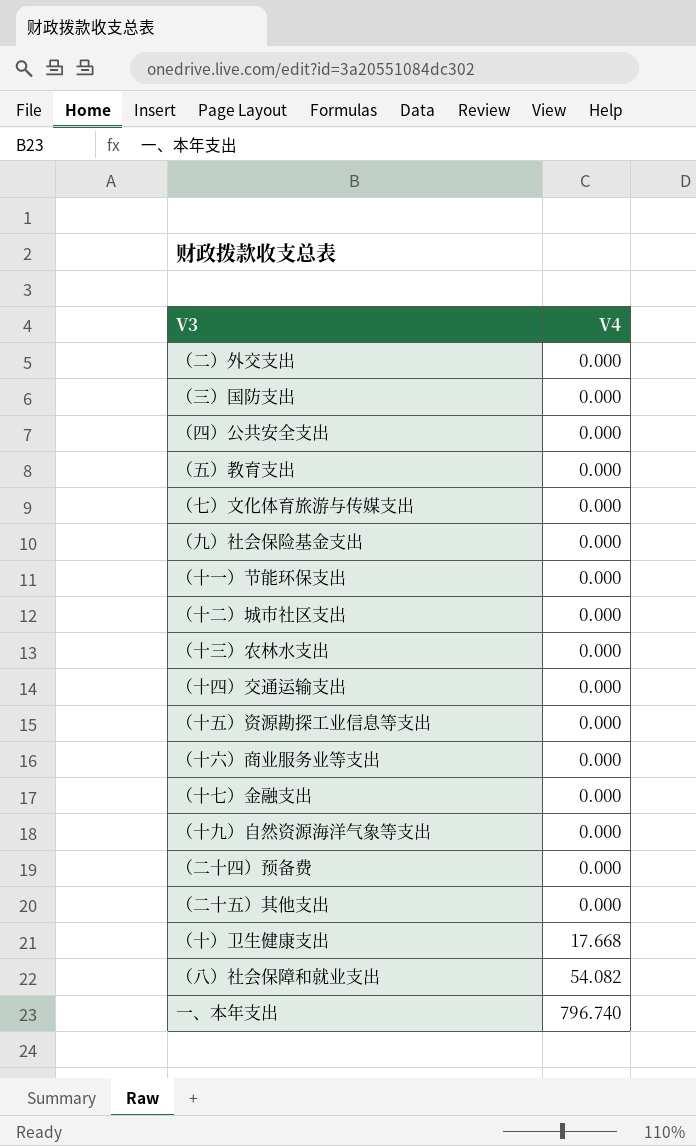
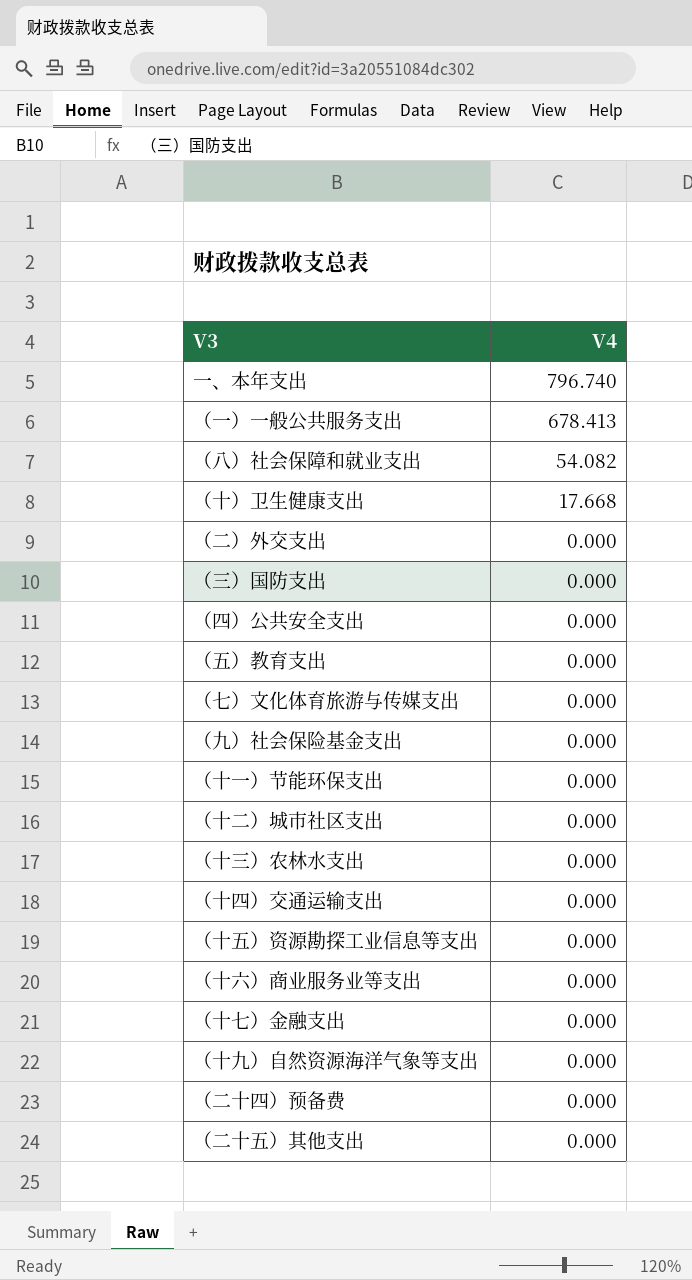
row order: V4 ascending -> V4 descending
row （一）一般公共服务支出: none -> 678.413

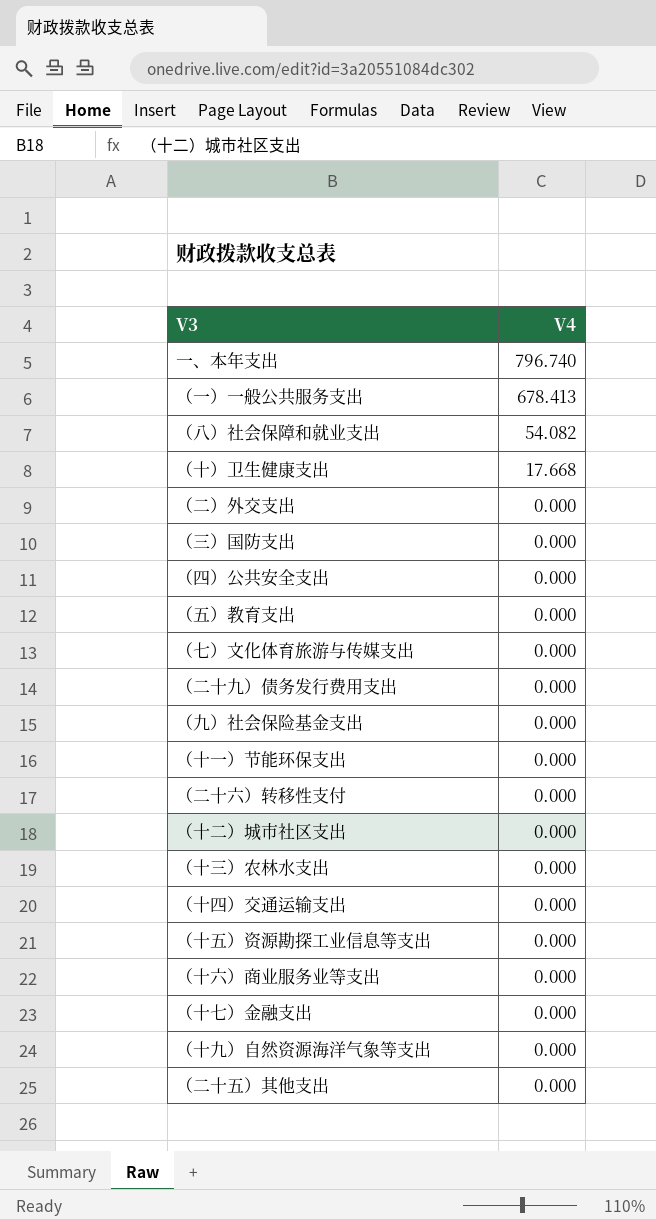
row （二十四）预备费: 0.000 -> none
row （二十九）债务发行费用支出: none -> 0.000
row （二十六）转移性支付: none -> 0.000

